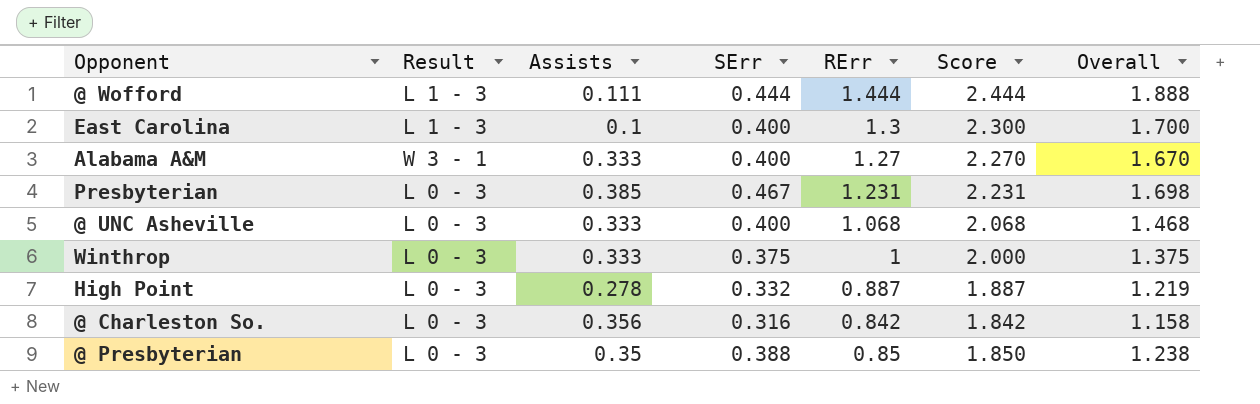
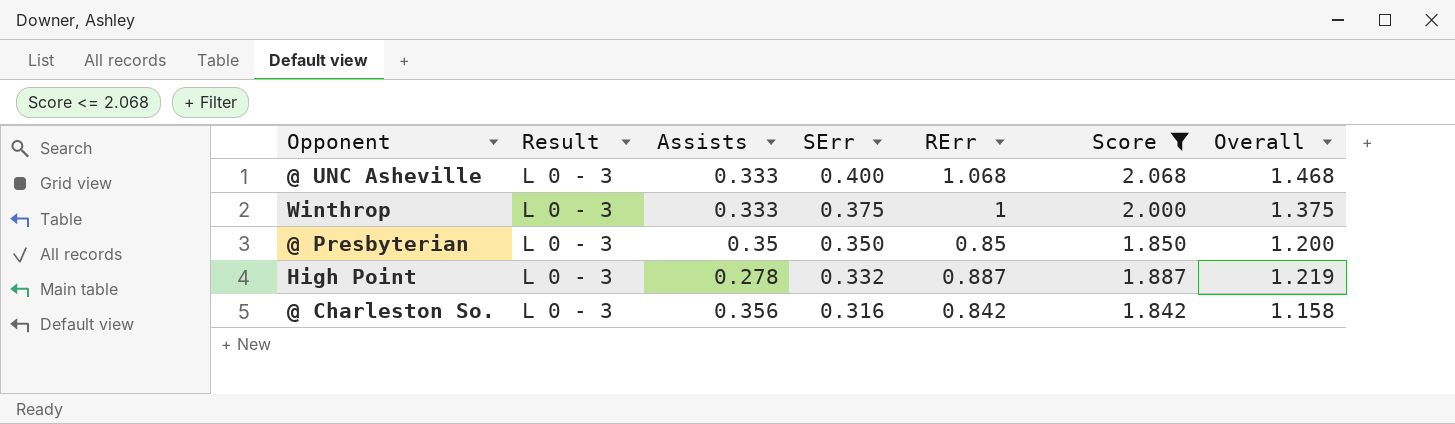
filter: none -> Score <= 2.068
row order: none -> SErr descending
@ Presbyterian | SErr: 0.388 -> 0.350
@ Presbyterian | Overall: 1.238 -> 1.200

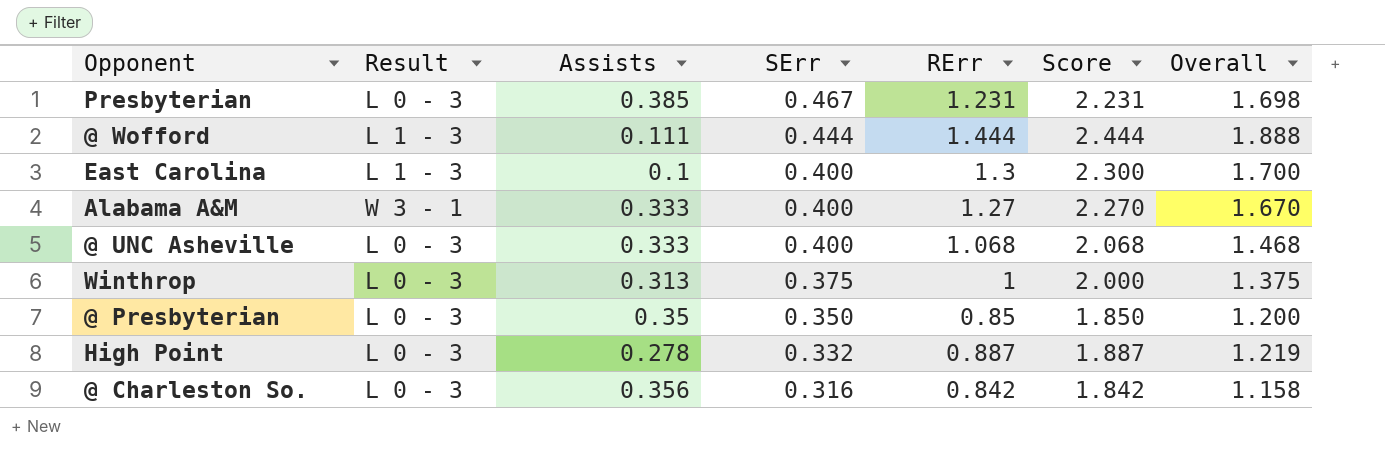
filter: Score <= 2.068 -> none
Winthrop | Assists: 0.333 -> 0.313

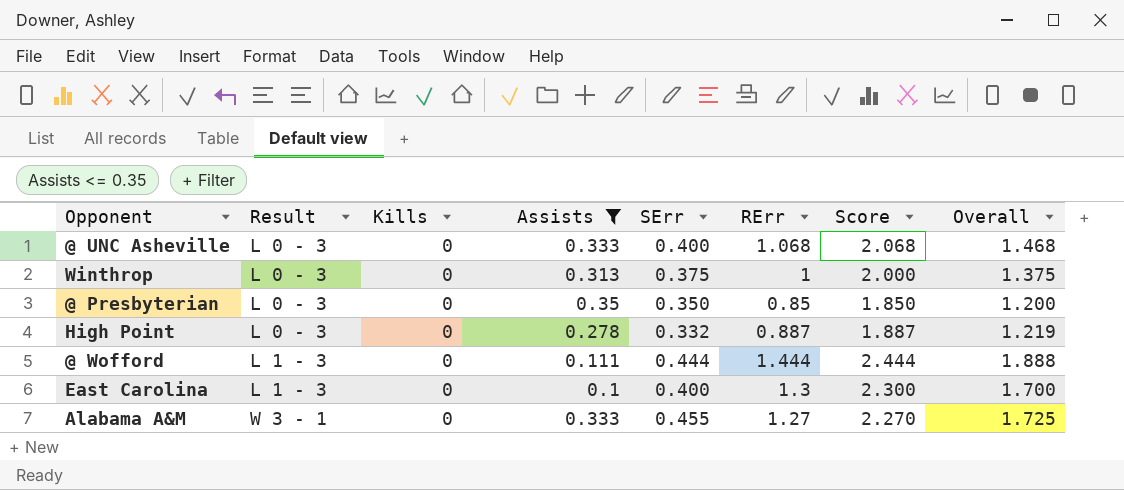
filter: none -> Assists <= 0.35
row order: SErr descending -> Result ascending
column Kills | position: none -> 3
Alabama A&M | SErr: 0.400 -> 0.455
Alabama A&M | Overall: 1.670 -> 1.725

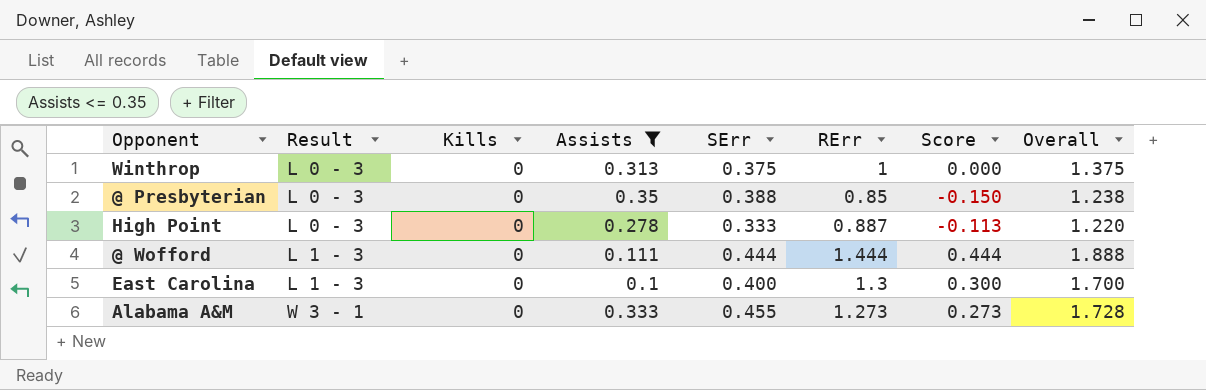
column Score | formula: [RErr] + 1 -> [RErr] - 1
row @ UNC Asheville: L 0 - 3 | 0 | 0.333 | 0.400 | 1.068 | 2.068 | 1.468 -> none
@ Presbyterian | SErr: 0.350 -> 0.388
@ Presbyterian | Overall: 1.200 -> 1.238
High Point | SErr: 0.332 -> 0.333
High Point | Overall: 1.219 -> 1.220
Alabama A&M | RErr: 1.27 -> 1.273
Alabama A&M | Overall: 1.725 -> 1.728

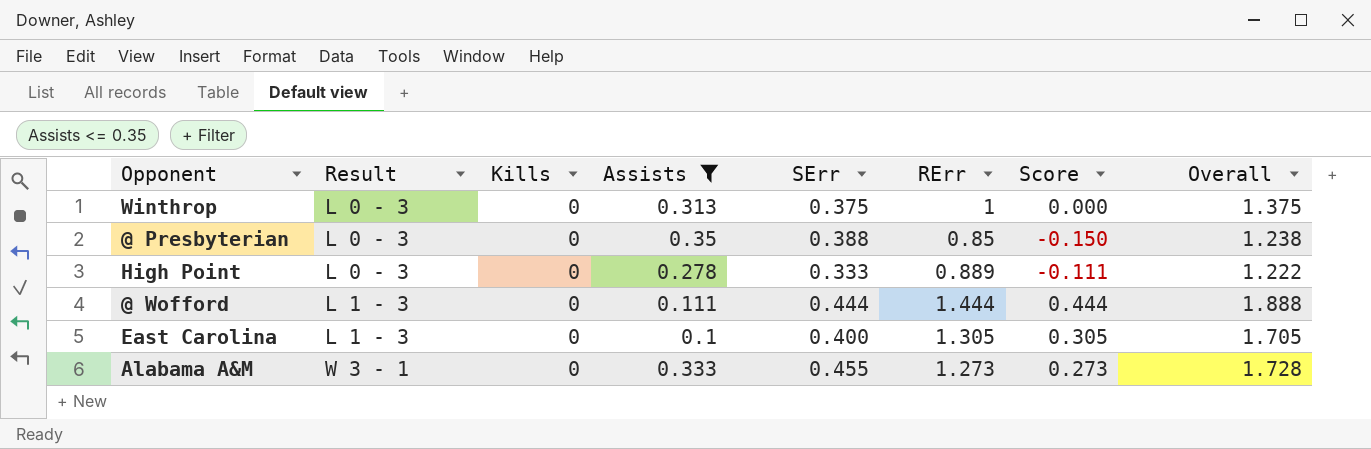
High Point | RErr: 0.887 -> 0.889
High Point | Score: -0.113 -> -0.111
High Point | Overall: 1.220 -> 1.222
East Carolina | RErr: 1.3 -> 1.305
East Carolina | Score: 0.300 -> 0.305
East Carolina | Overall: 1.700 -> 1.705

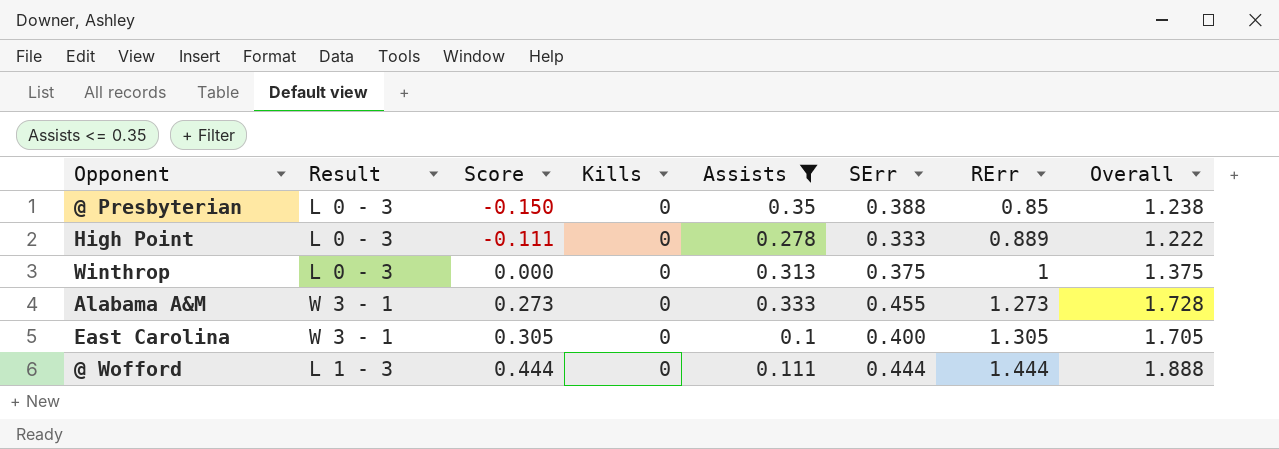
row order: Result ascending -> Score ascending
column Score | position: 7 -> 3
East Carolina | Result: L 1 - 3 -> W 3 - 1

